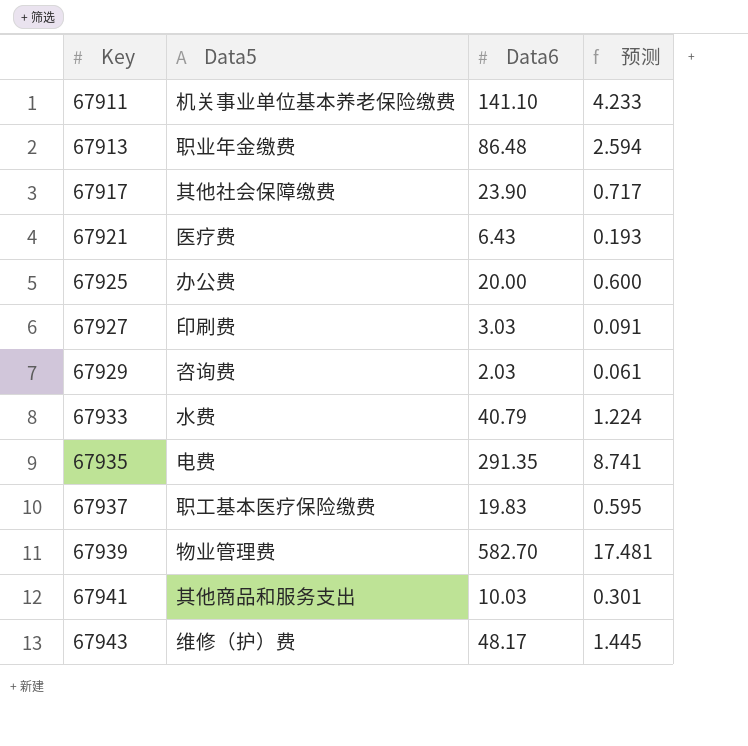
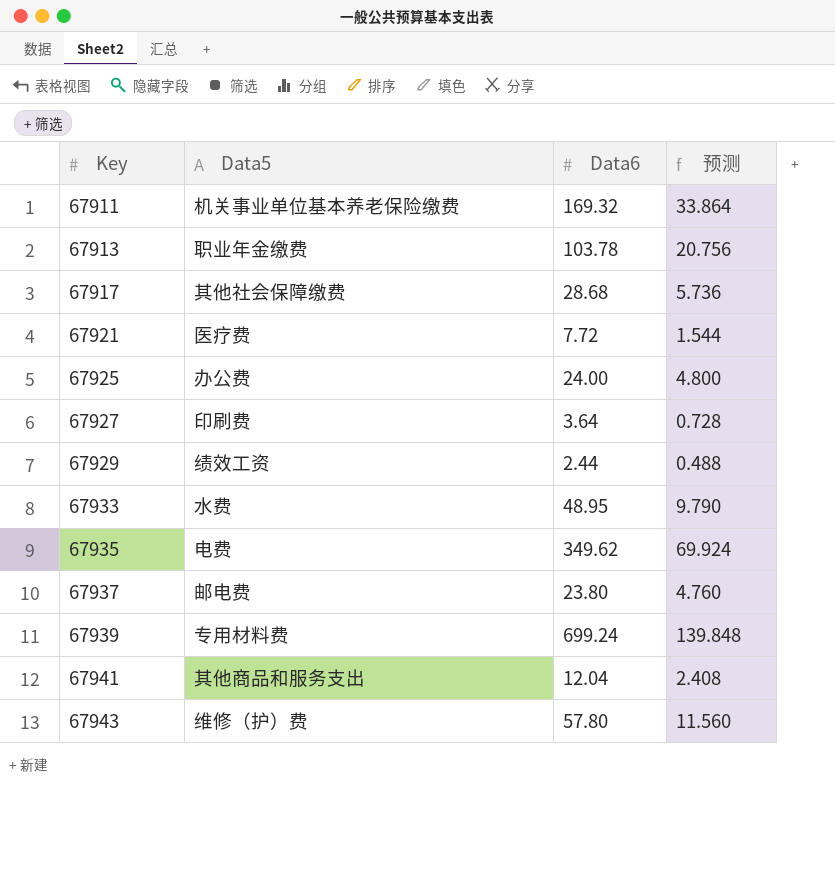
column 预测 | formula: [Data6] * 0.03 -> [Data6] * 0.2
67911 | Data6: 141.10 -> 169.32
67913 | Data6: 86.48 -> 103.78
67917 | Data6: 23.90 -> 28.68
67921 | Data6: 6.43 -> 7.72
67925 | Data6: 20.00 -> 24.00
67927 | Data6: 3.03 -> 3.64
67929 | Data5: 咨询费 -> 绩效工资
67929 | Data6: 2.03 -> 2.44
67933 | Data6: 40.79 -> 48.95
67935 | Data6: 291.35 -> 349.62
67937 | Data5: 职工基本医疗保险缴费 -> 邮电费
67937 | Data6: 19.83 -> 23.80
67939 | Data5: 物业管理费 -> 专用材料费
67939 | Data6: 582.70 -> 699.24
67941 | Data6: 10.03 -> 12.04
67943 | Data6: 48.17 -> 57.80

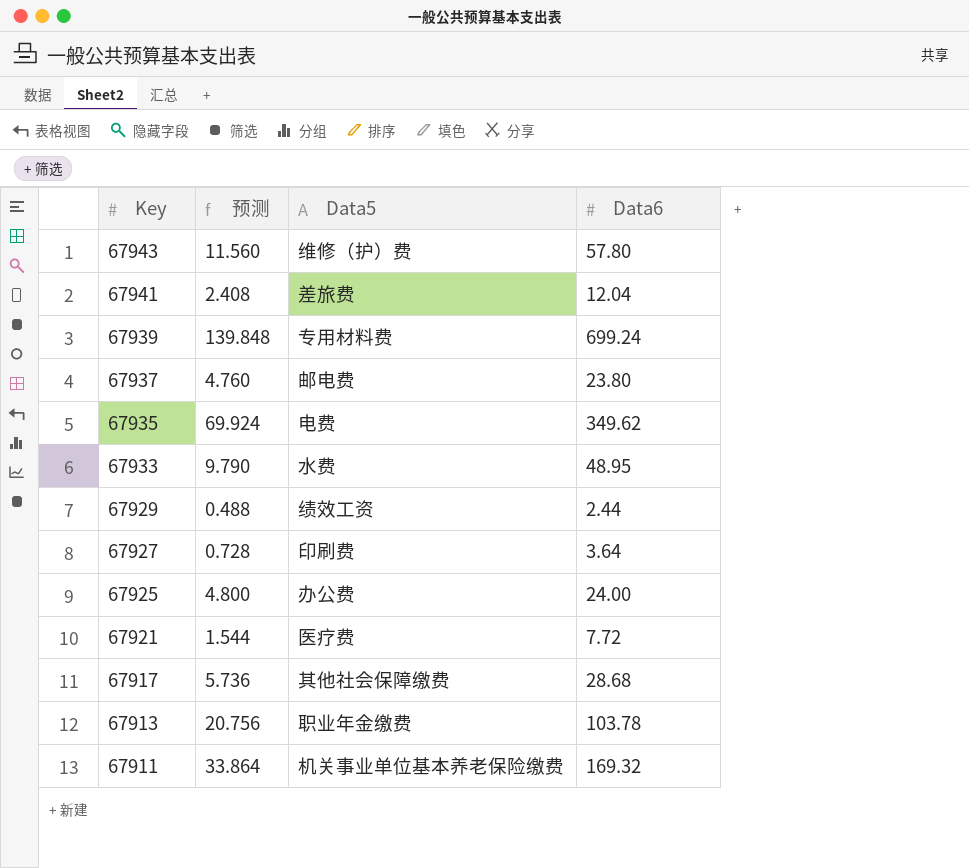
row order: Key ascending -> Key descending
column 预测 | position: 4 -> 2
67941 | Data5: 其他商品和服务支出 -> 差旅费

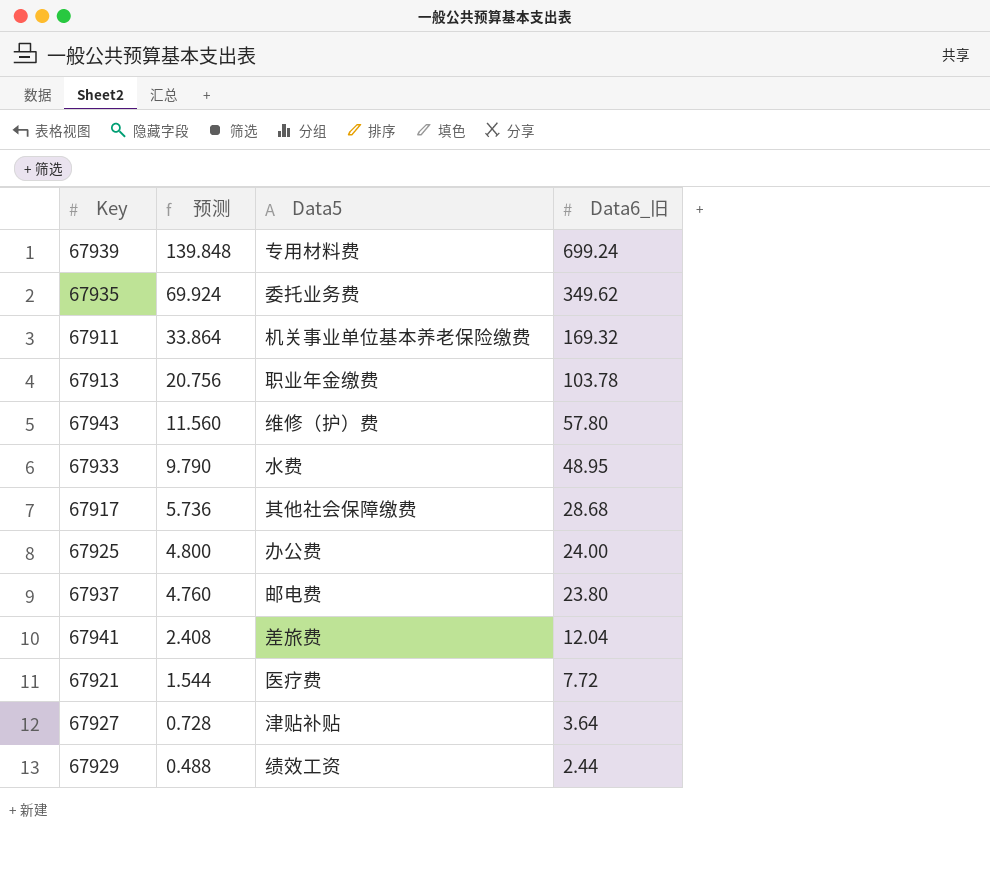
row order: Key descending -> 预测 descending
column name: Data6 -> Data6_旧
67935 | Data5: 电费 -> 委托业务费
67927 | Data5: 印刷费 -> 津贴补贴

